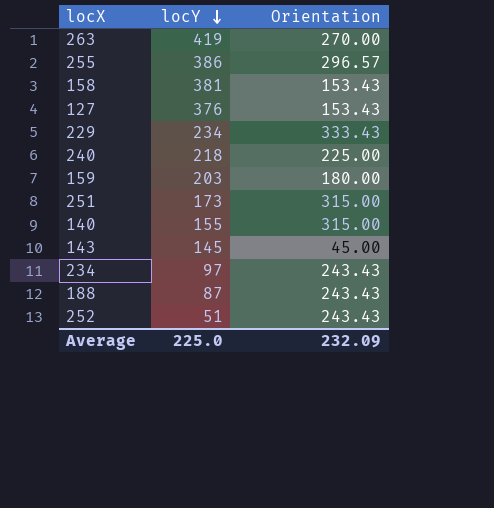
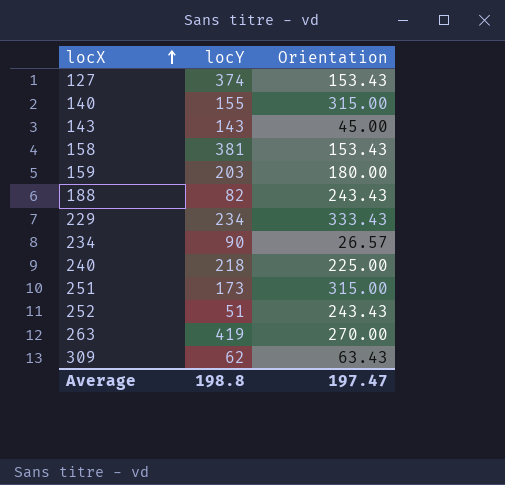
row order: locY descending -> locX ascending
row 255: 386 | 296.57 -> none
127 | locY: 376 -> 374
143 | locY: 145 -> 143
188 | locY: 87 -> 82
234 | locY: 97 -> 90
234 | Orientation: 243.43 -> 26.57
row 309: none -> 62 | 63.43
Average | locY: 225.0 -> 198.8
Average | Orientation: 232.09 -> 197.47

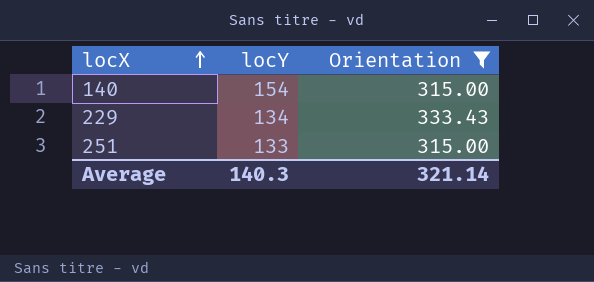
filter: none -> Orientation >= 315.00
140 | locY: 155 -> 154
229 | locY: 234 -> 134
251 | locY: 173 -> 133
Average | locY: 198.8 -> 140.3
Average | Orientation: 197.47 -> 321.14

